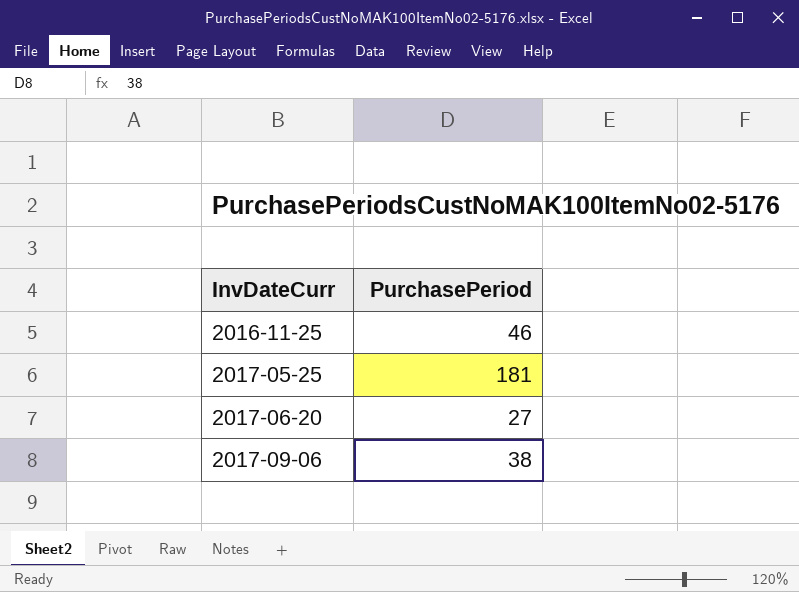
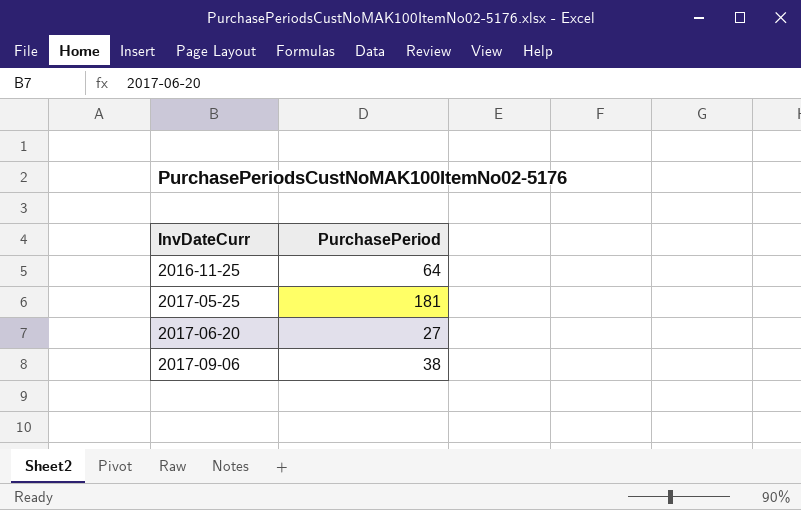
2016-11-25 | PurchasePeriod: 46 -> 64

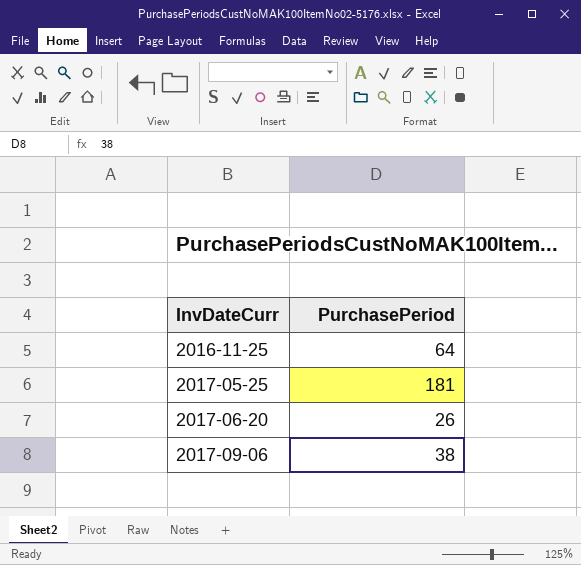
2017-06-20 | PurchasePeriod: 27 -> 26

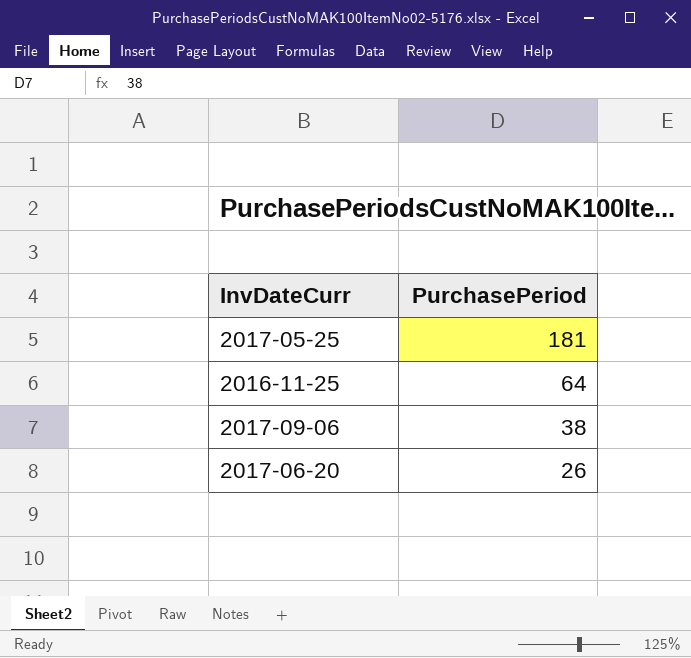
row order: InvDateCurr ascending -> PurchasePeriod descending

